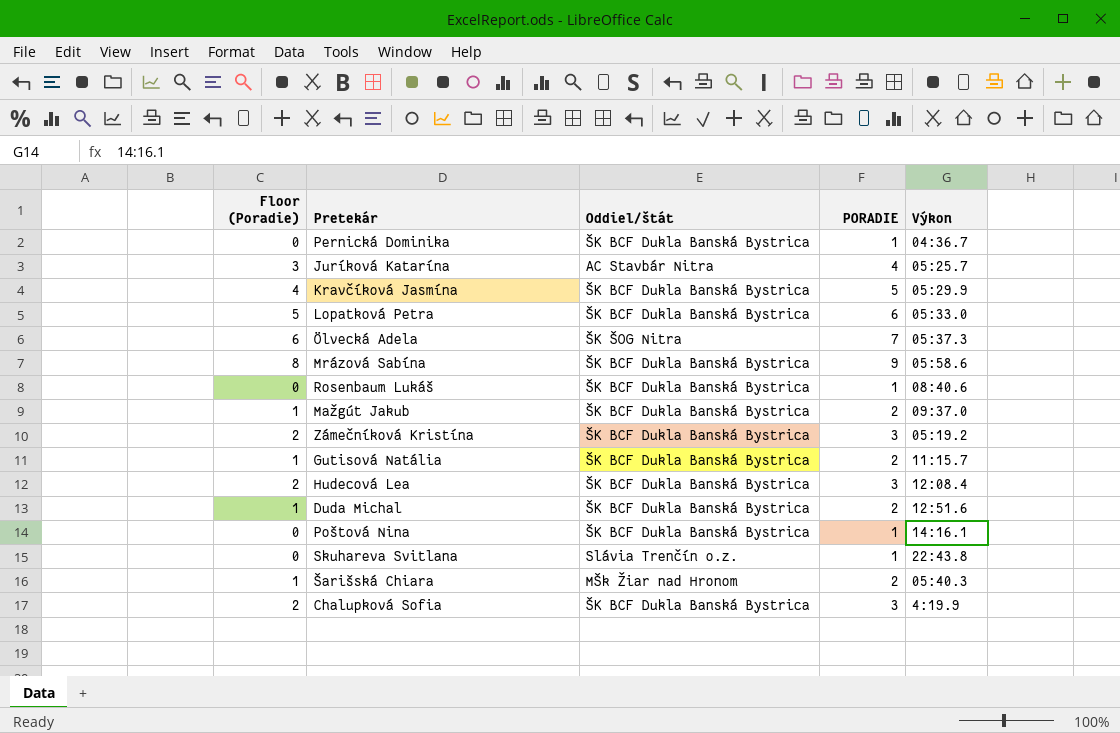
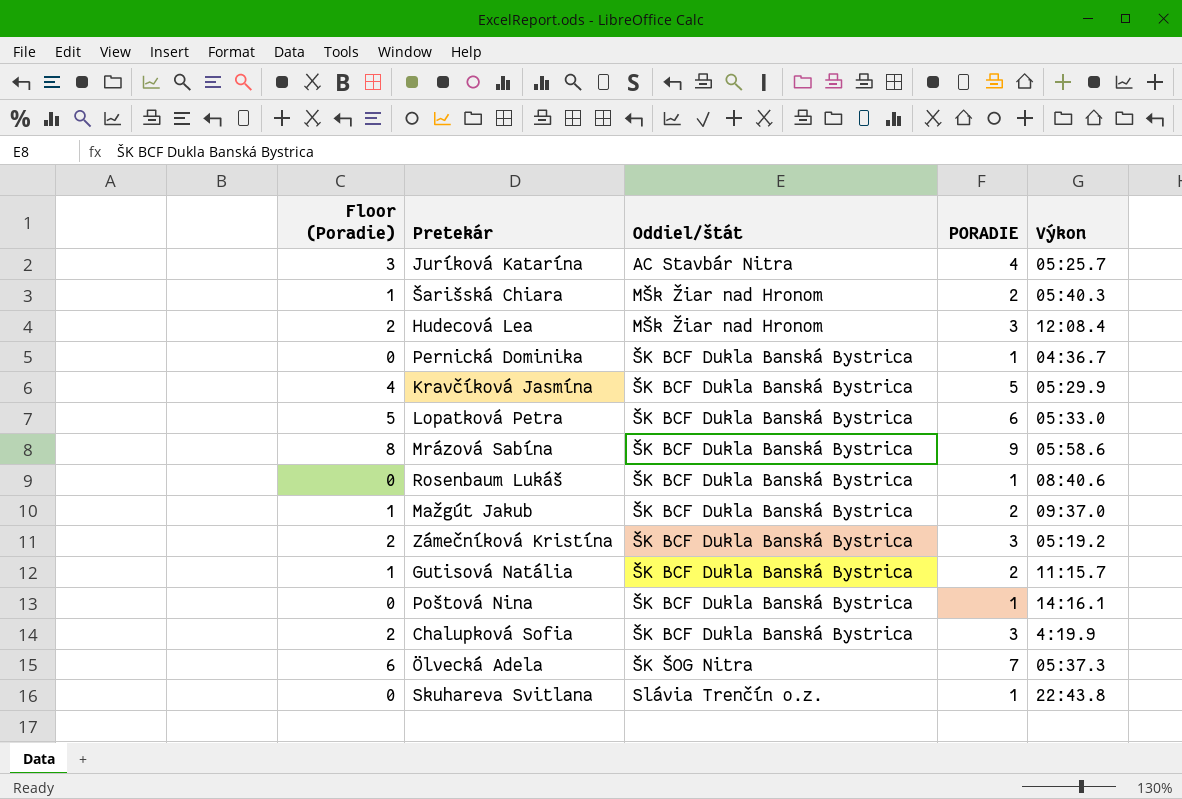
row order: none -> Oddiel/štát ascending
row Duda Michal: 1 | ŠK BCF Dukla Banská Bystrica | 2 | 12:51.6 -> none
Hudecová Lea | Oddiel/štát: ŠK BCF Dukla Banská Bystrica -> MŠk Žiar nad Hronom

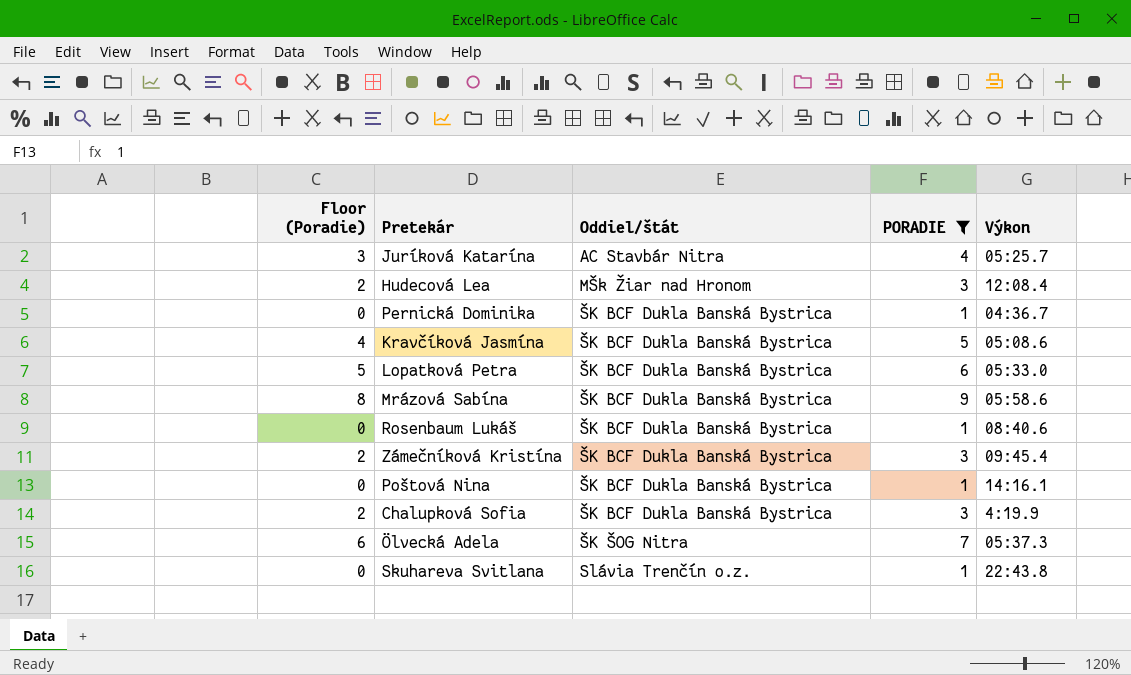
filter: none -> PORADIE != 2
Kravčíková Jasmína | Výkon: 05:29.9 -> 05:08.6
Zámečníková Kristína | Výkon: 05:19.2 -> 09:45.4

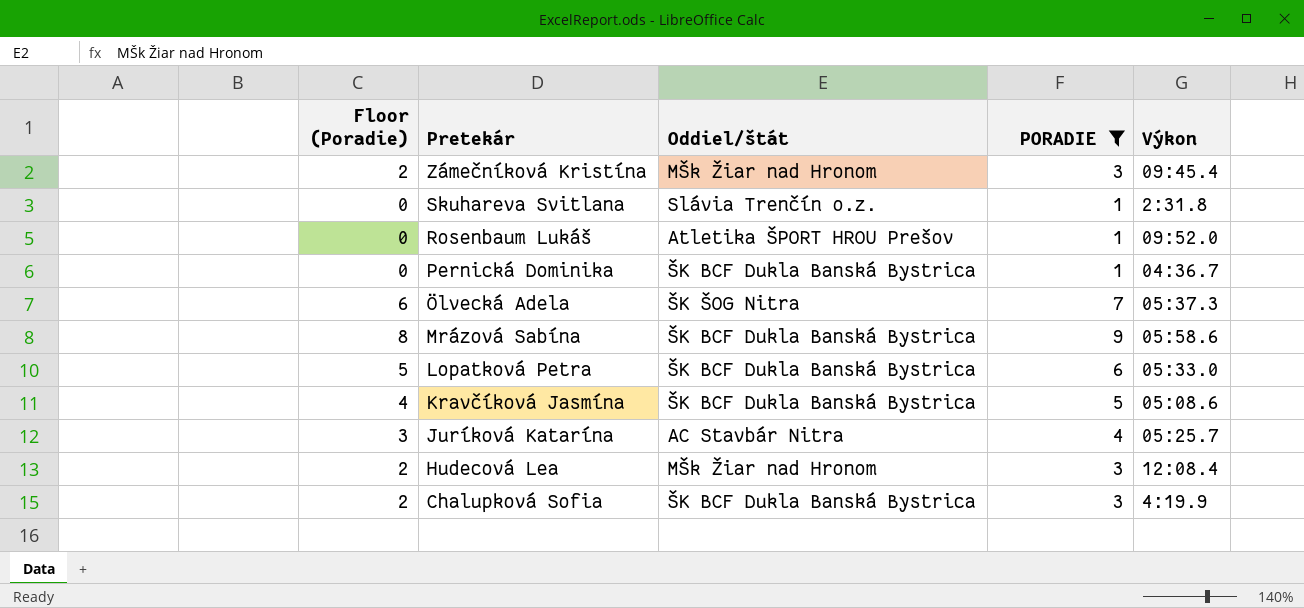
row order: Oddiel/štát ascending -> Pretekár descending
row Poštová Nina: 0 | ŠK BCF Dukla Banská Bystrica | 1 | 14:16.1 -> none
Zámečníková Kristína | Oddiel/štát: ŠK BCF Dukla Banská Bystrica -> MŠk Žiar nad Hronom
Skuhareva Svitlana | Výkon: 22:43.8 -> 2:31.8
Rosenbaum Lukáš | Oddiel/štát: ŠK BCF Dukla Banská Bystrica -> Atletika ŠPORT HROU Prešov
Rosenbaum Lukáš | Výkon: 08:40.6 -> 09:52.0

